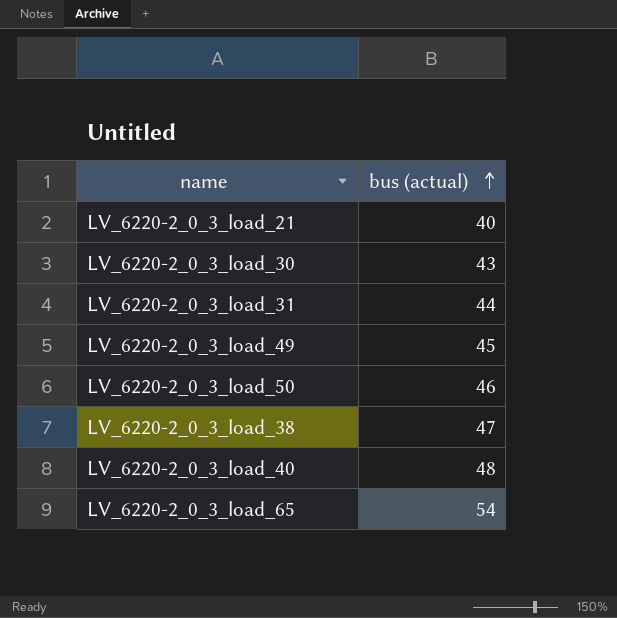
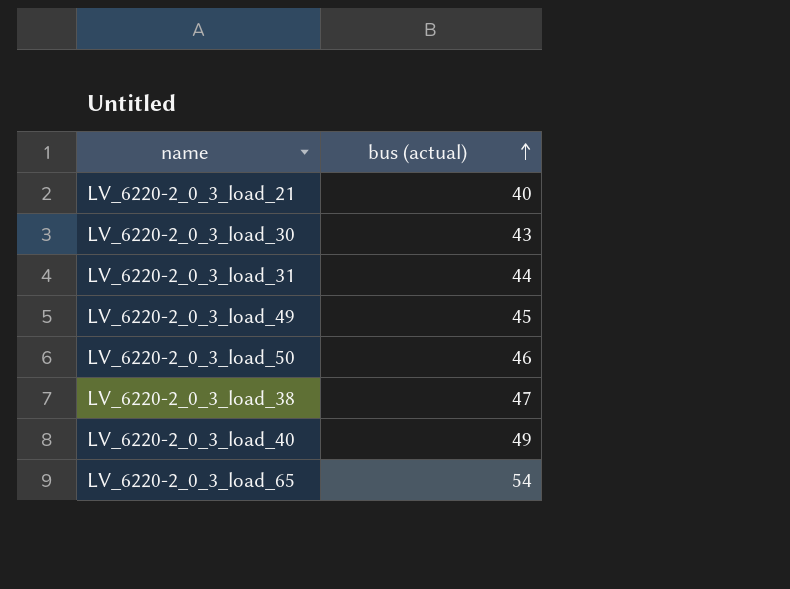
LV_6220-2_0_3_load_40 | bus (actual): 48 -> 49

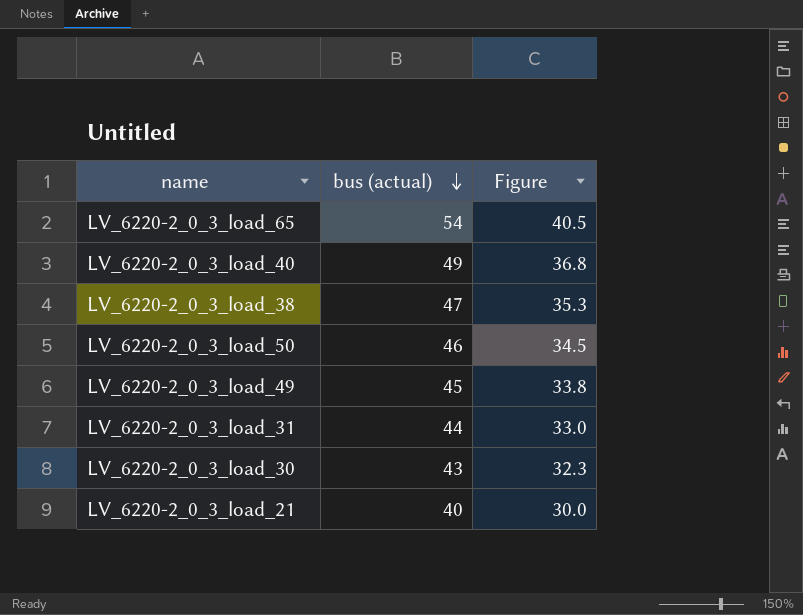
row order: bus (actual) ascending -> bus (actual) descending
column Figure | formula: none -> [bus (actual)] * 0.75

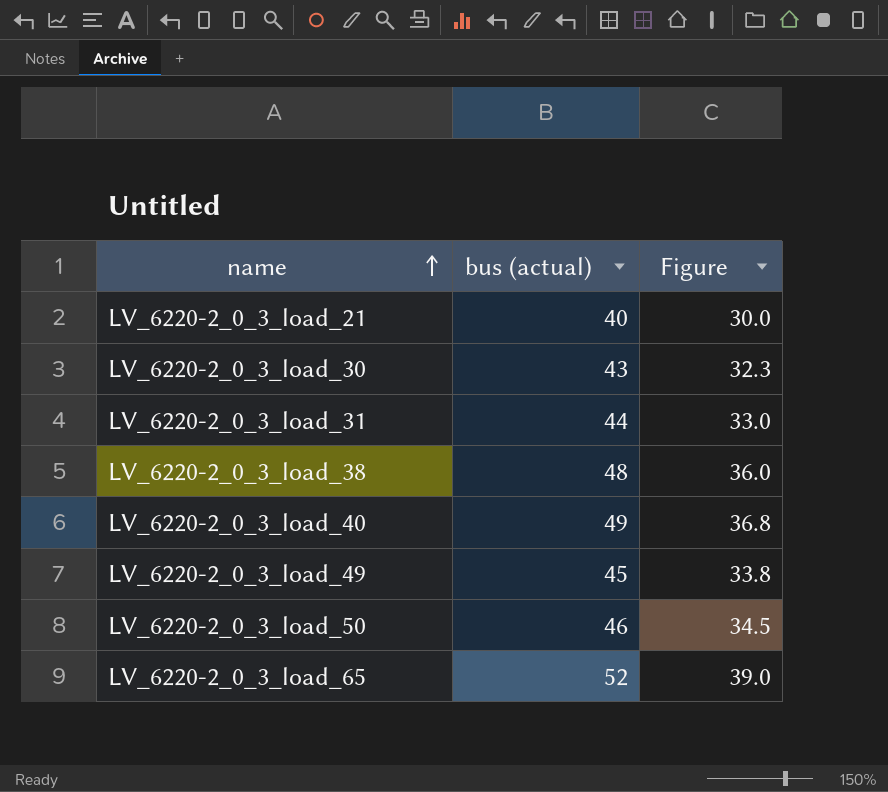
row order: bus (actual) descending -> name ascending
LV_6220-2_0_3_load_38 | bus (actual): 47 -> 48
LV_6220-2_0_3_load_38 | Figure: 35.3 -> 36.0
LV_6220-2_0_3_load_65 | bus (actual): 54 -> 52
LV_6220-2_0_3_load_65 | Figure: 40.5 -> 39.0

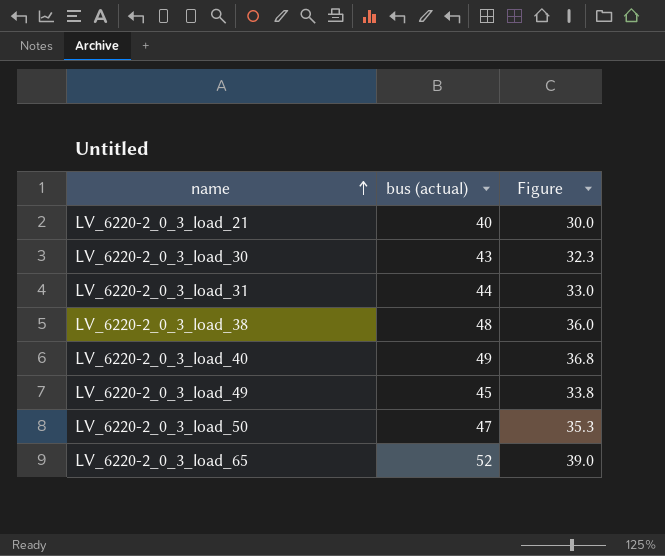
LV_6220-2_0_3_load_50 | bus (actual): 46 -> 47
LV_6220-2_0_3_load_50 | Figure: 34.5 -> 35.3

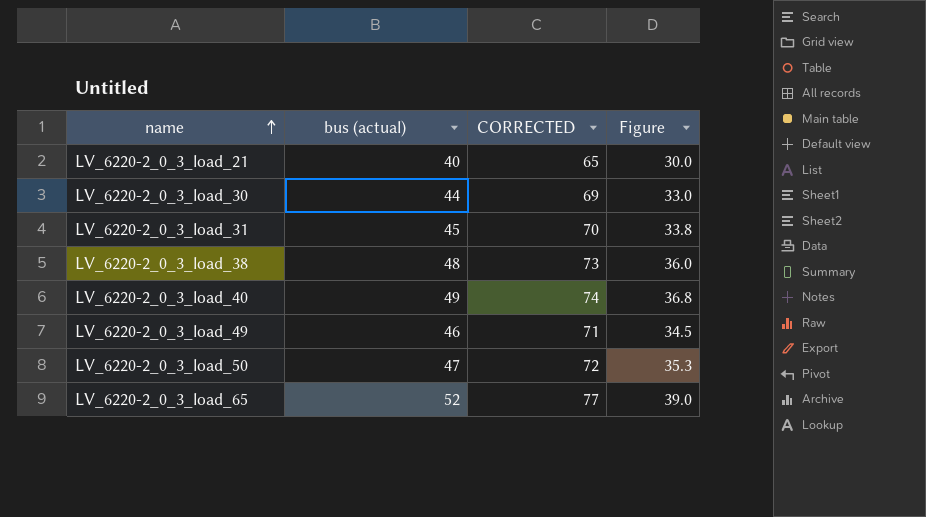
column CORRECTED | formula: none -> [bus (actual)] + 25
LV_6220-2_0_3_load_30 | bus (actual): 43 -> 44
LV_6220-2_0_3_load_30 | Figure: 32.3 -> 33.0
LV_6220-2_0_3_load_31 | bus (actual): 44 -> 45
LV_6220-2_0_3_load_31 | Figure: 33.0 -> 33.8
LV_6220-2_0_3_load_49 | bus (actual): 45 -> 46
LV_6220-2_0_3_load_49 | Figure: 33.8 -> 34.5

